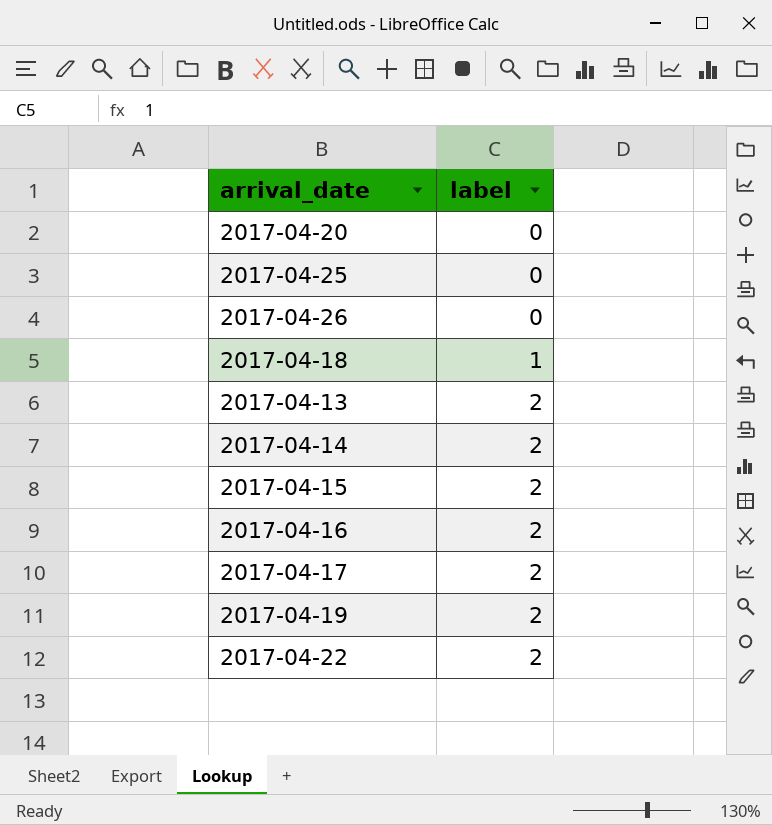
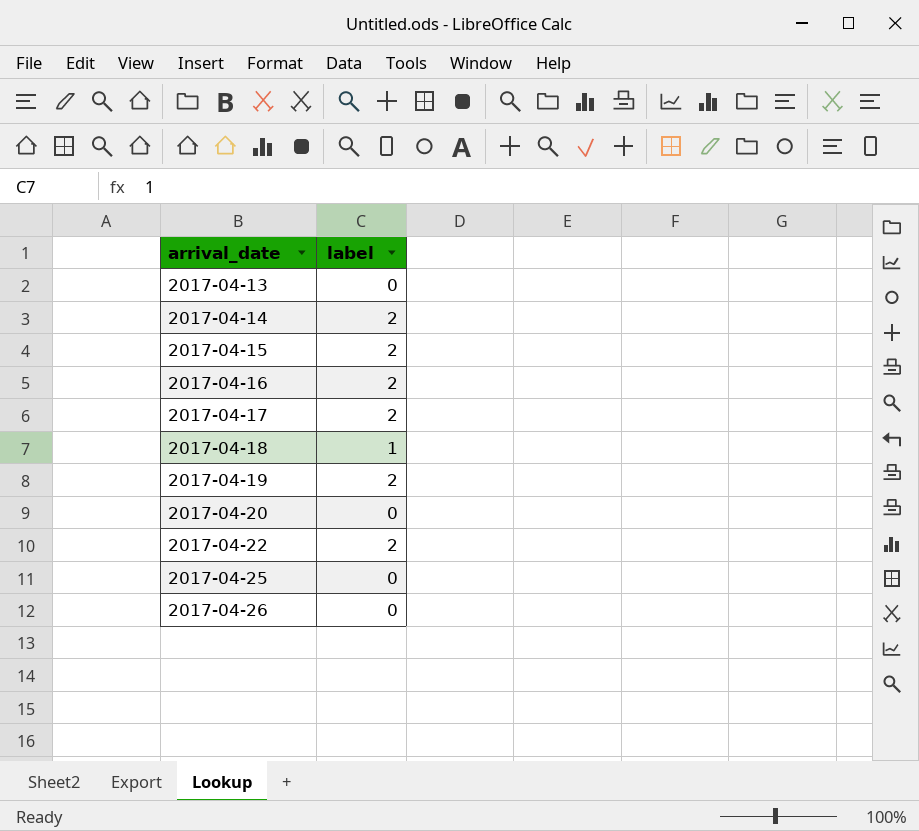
row order: label ascending -> arrival_date ascending
2017-04-13 | label: 2 -> 0

